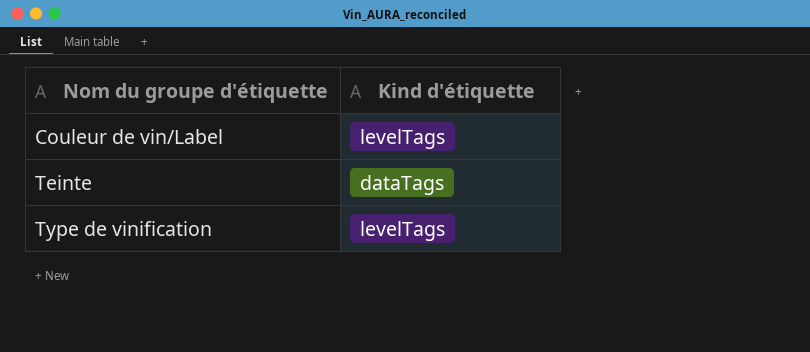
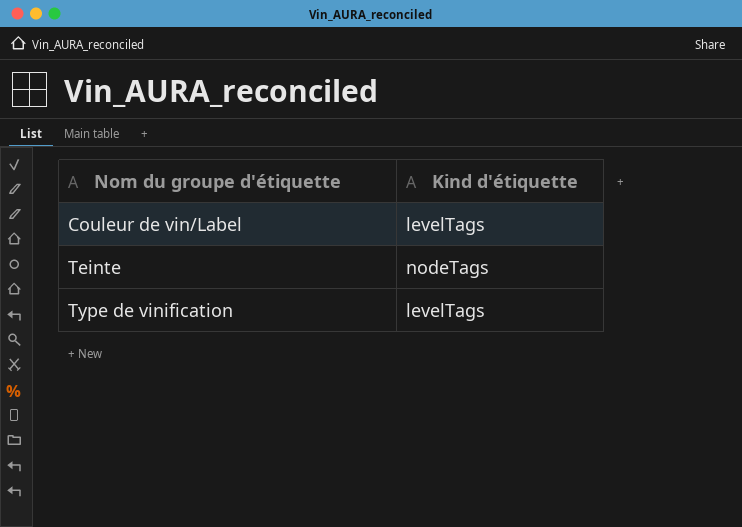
Teinte | Kind d'étiquette: dataTags -> nodeTags

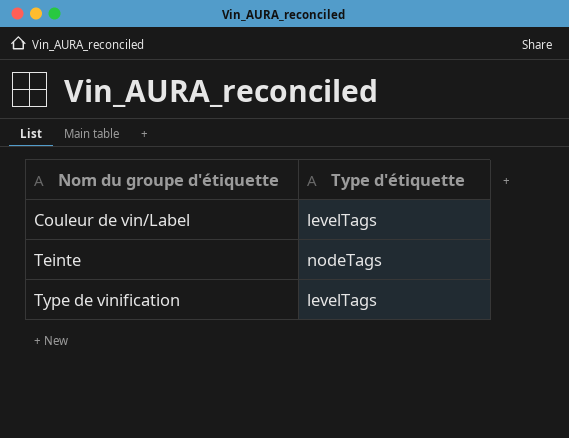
column name: Kind d'étiquette -> Type d'étiquette

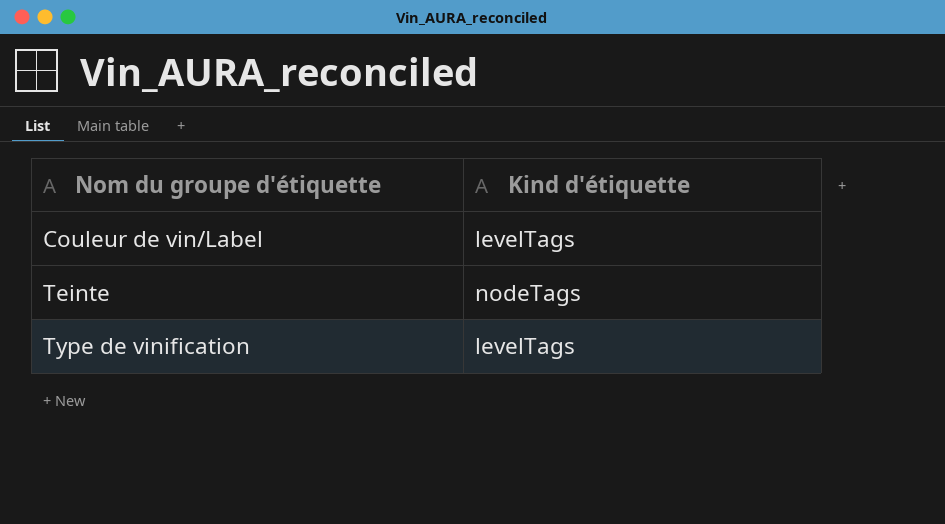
column name: Type d'étiquette -> Kind d'étiquette

